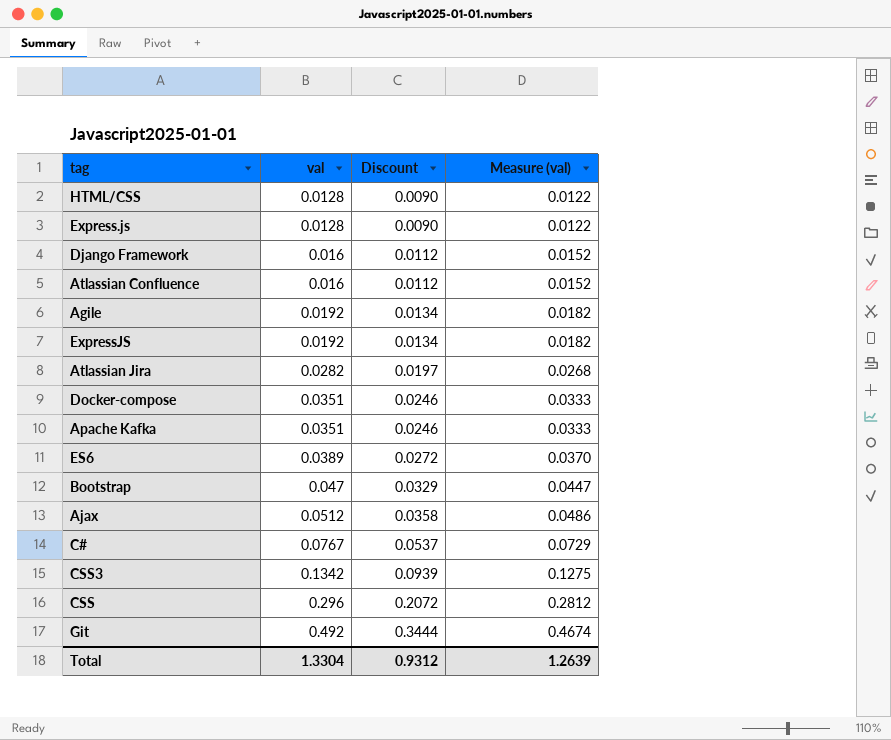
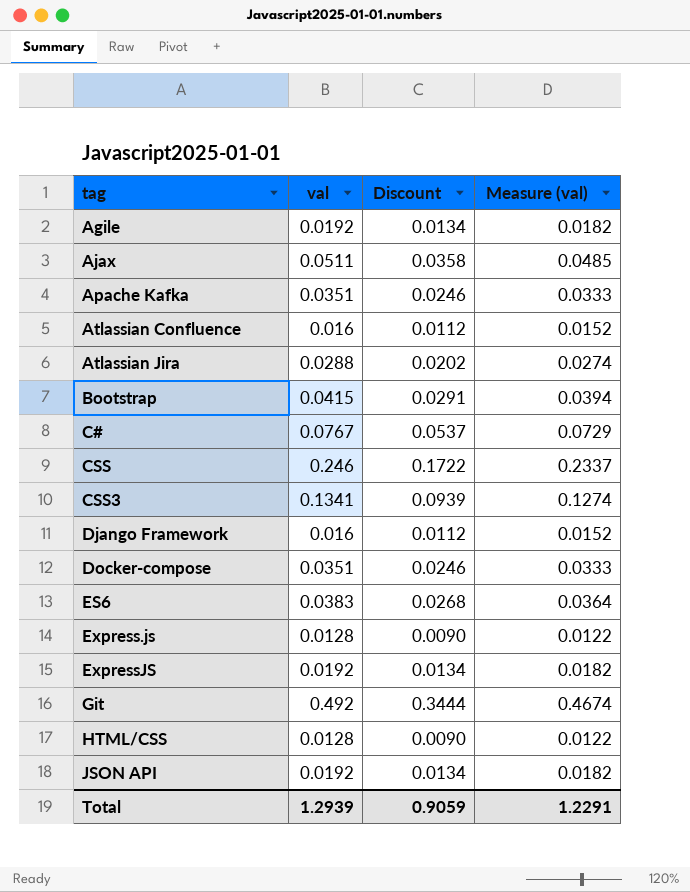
row order: val ascending -> tag ascending
Ajax | val: 0.0512 -> 0.0511
Ajax | Measure (val): 0.0486 -> 0.0485
Atlassian Jira | val: 0.0282 -> 0.0288
Atlassian Jira | Discount: 0.0197 -> 0.0202
Atlassian Jira | Measure (val): 0.0268 -> 0.0274
Bootstrap | val: 0.047 -> 0.0415
Bootstrap | Discount: 0.0329 -> 0.0291
Bootstrap | Measure (val): 0.0447 -> 0.0394
CSS | val: 0.296 -> 0.246
CSS | Discount: 0.2072 -> 0.1722
CSS | Measure (val): 0.2812 -> 0.2337
CSS3 | val: 0.1342 -> 0.1341
CSS3 | Measure (val): 0.1275 -> 0.1274
ES6 | val: 0.0389 -> 0.0383
ES6 | Discount: 0.0272 -> 0.0268
ES6 | Measure (val): 0.0370 -> 0.0364
row JSON API: none -> 0.0192 | 0.0134 | 0.0182
Total | val: 1.3304 -> 1.2939
Total | Discount: 0.9312 -> 0.9059
Total | Measure (val): 1.2639 -> 1.2291

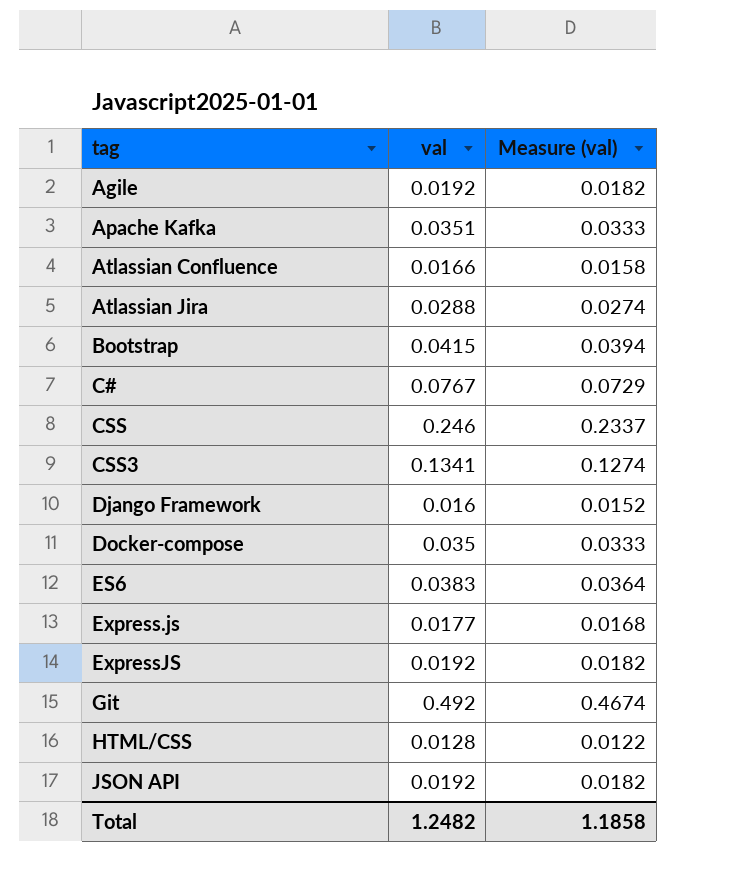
column Discount | formula: [val] * 0.7 -> none
row Ajax: 0.0511 | 0.0358 | 0.0485 -> none
Atlassian Confluence | val: 0.016 -> 0.0166
Atlassian Confluence | Measure (val): 0.0152 -> 0.0158
Docker-compose | val: 0.0351 -> 0.035
Express.js | val: 0.0128 -> 0.0177
Express.js | Measure (val): 0.0122 -> 0.0168
Total | val: 1.2939 -> 1.2482
Total | Measure (val): 1.2291 -> 1.1858

